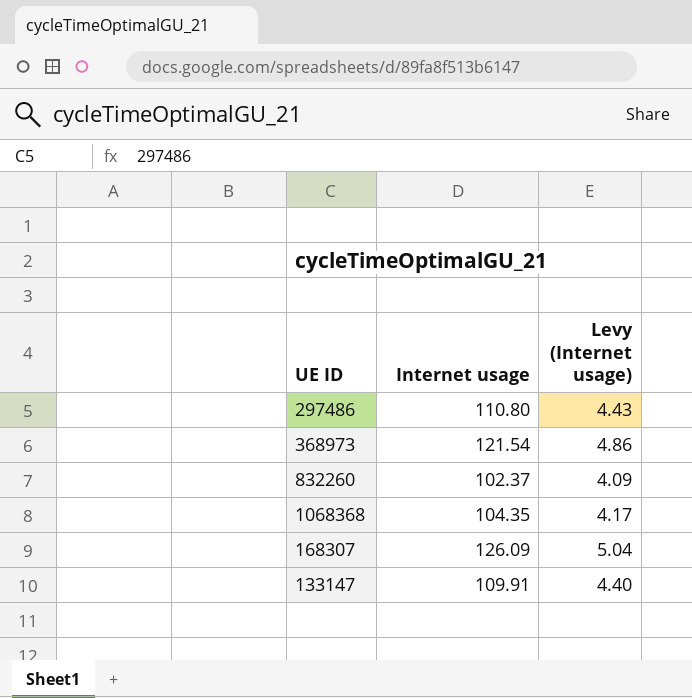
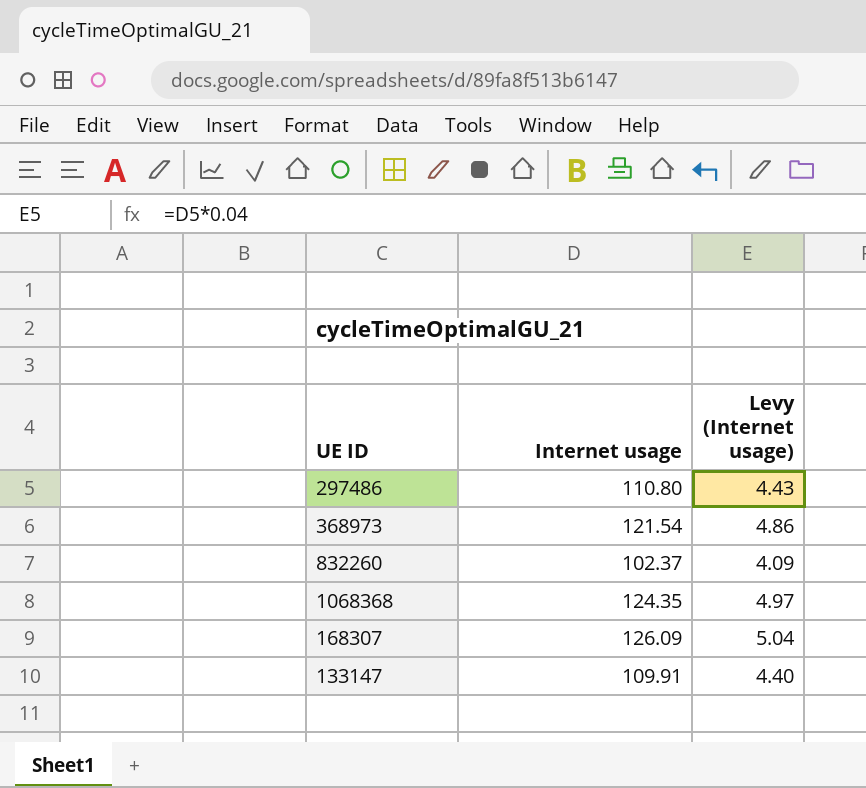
1068368 | Internet usage: 104.35 -> 124.35
1068368 | Levy (Internet usage): 4.17 -> 4.97

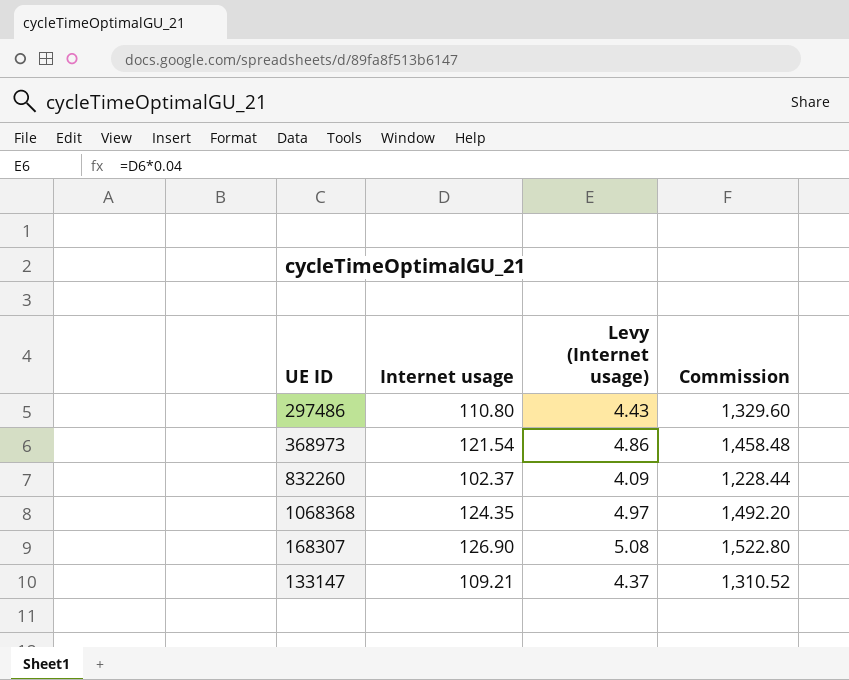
column Commission | formula: none -> [Internet usage] * 12
168307 | Internet usage: 126.09 -> 126.90
168307 | Levy (Internet usage): 5.04 -> 5.08
133147 | Internet usage: 109.91 -> 109.21
133147 | Levy (Internet usage): 4.40 -> 4.37

